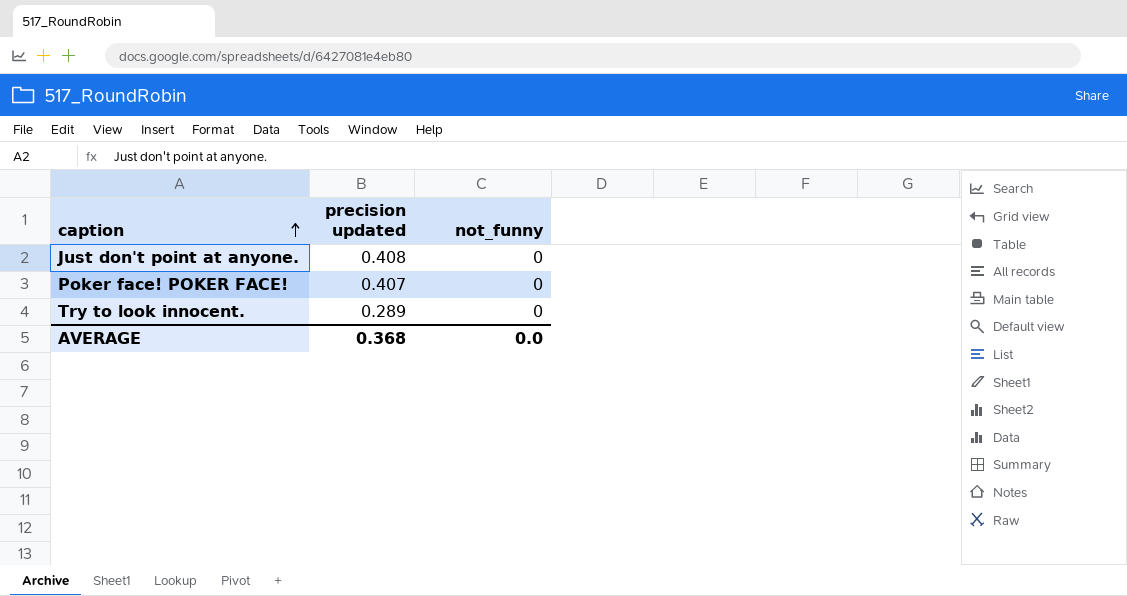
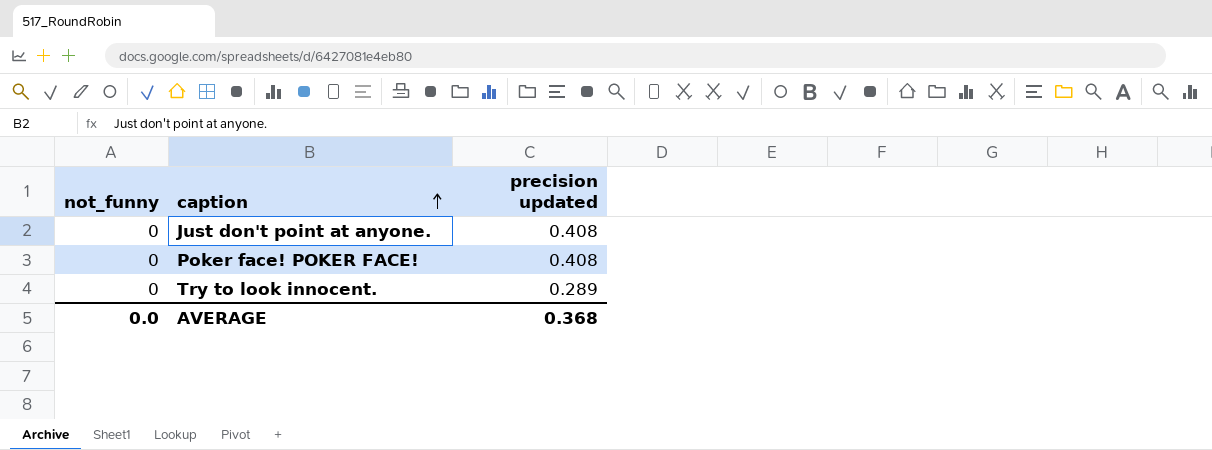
column not_funny | position: 3 -> 1
Poker face! POKER FACE! | precision updated: 0.407 -> 0.408

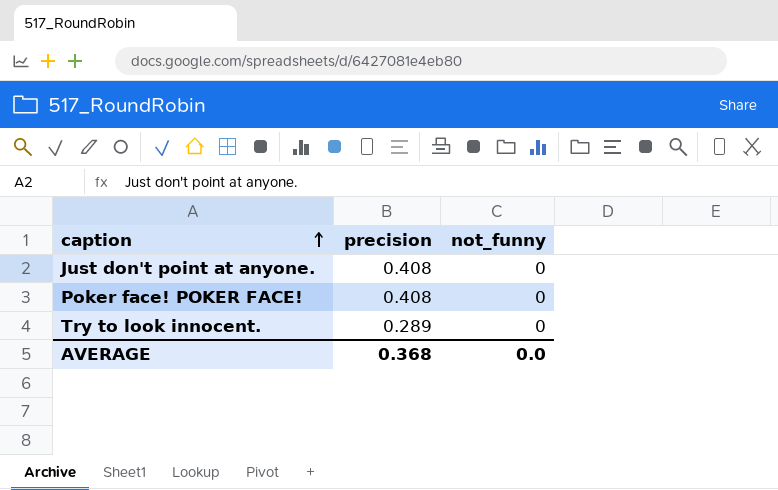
column name: precision updated -> precision
column not_funny | position: 1 -> 3

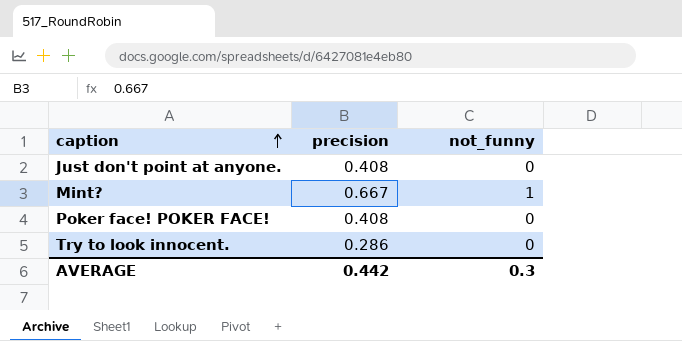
row Mint?: none -> 0.667 | 1
Try to look innocent. | precision: 0.289 -> 0.286
AVERAGE | precision: 0.368 -> 0.442
AVERAGE | not_funny: 0.0 -> 0.3

